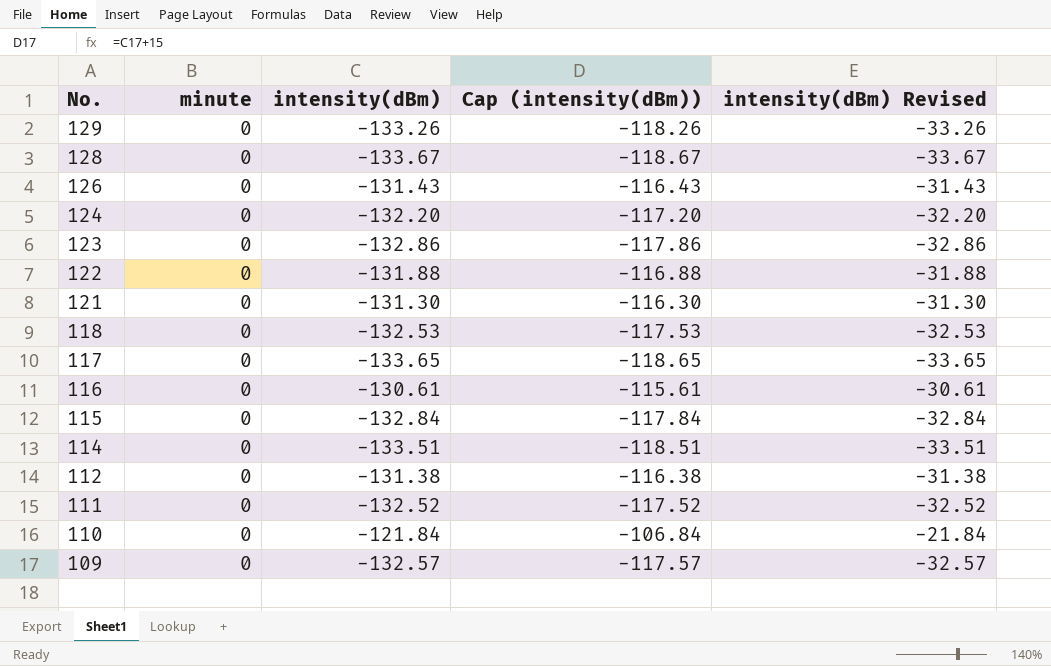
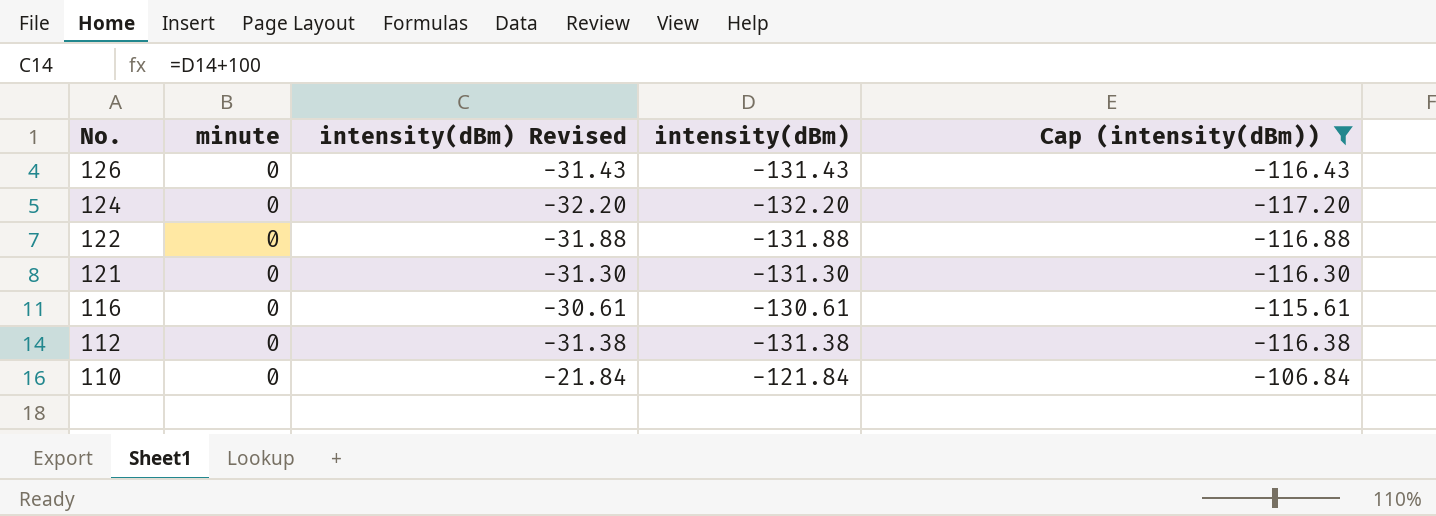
filter: none -> Cap (intensity(dBm)) >= -117.20
column intensity(dBm) Revised | position: 5 -> 3

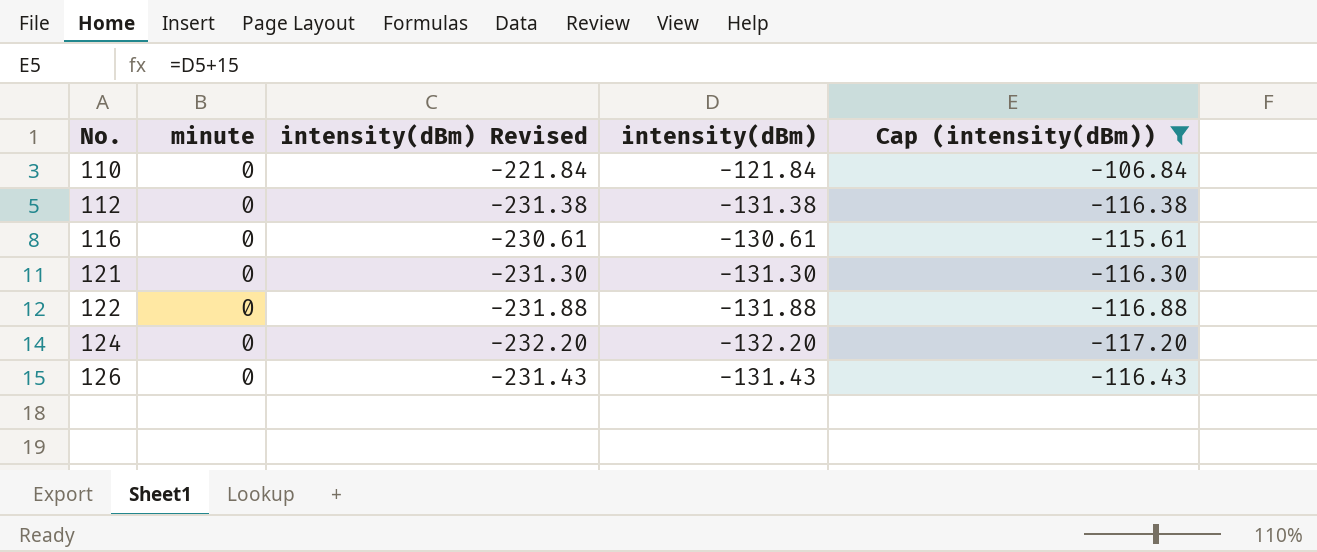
row order: No. descending -> No. ascending
column intensity(dBm) Revised | formula: [intensity(dBm)] + 100 -> [intensity(dBm)] - 100

